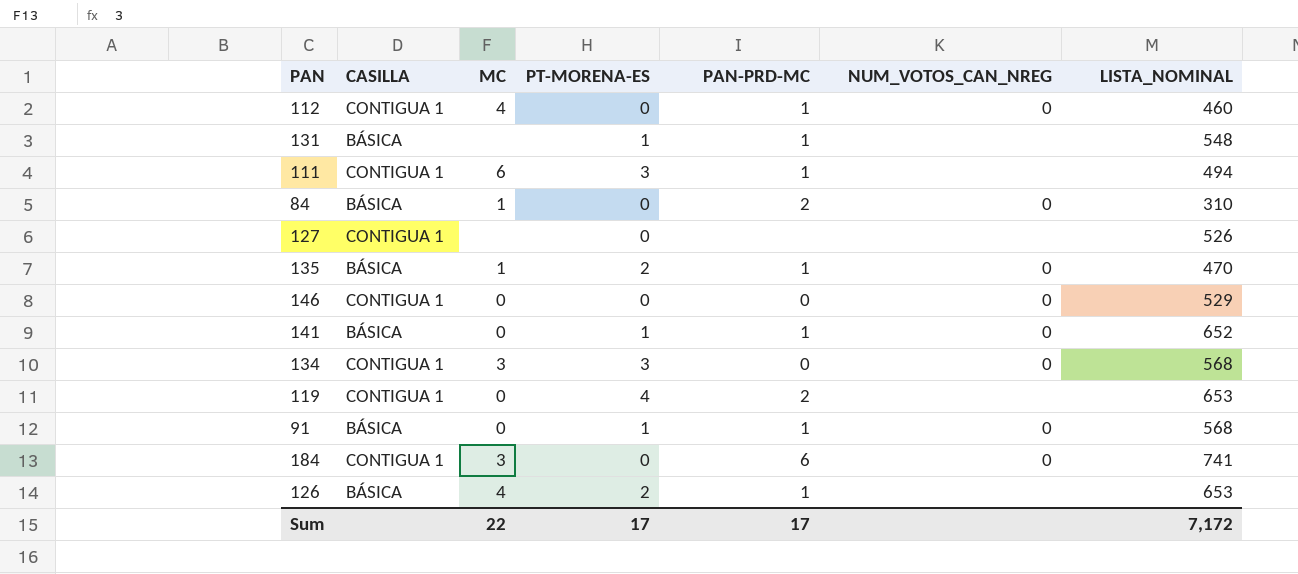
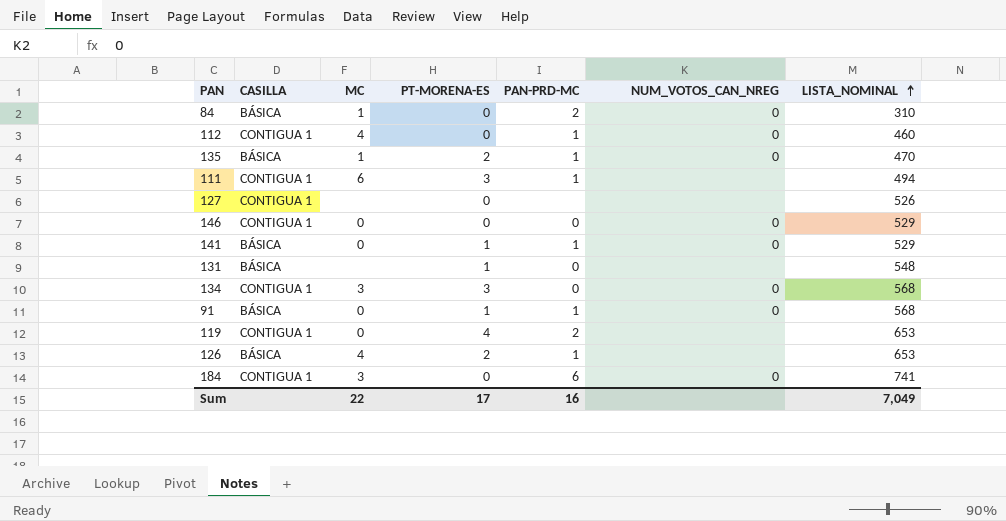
row order: none -> LISTA_NOMINAL ascending
141 | LISTA_NOMINAL: 652 -> 529
131 | PAN-PRD-MC: 1 -> 0
Sum | PAN-PRD-MC: 17 -> 16
Sum | LISTA_NOMINAL: 7,172 -> 7,049

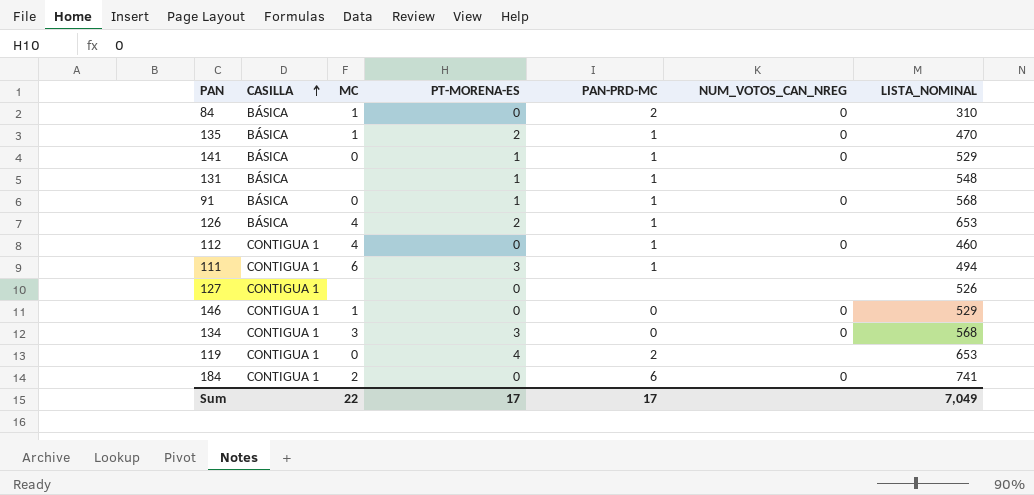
row order: LISTA_NOMINAL ascending -> CASILLA ascending
131 | PAN-PRD-MC: 0 -> 1
146 | MC: 0 -> 1
184 | MC: 3 -> 2
Sum | PAN-PRD-MC: 16 -> 17

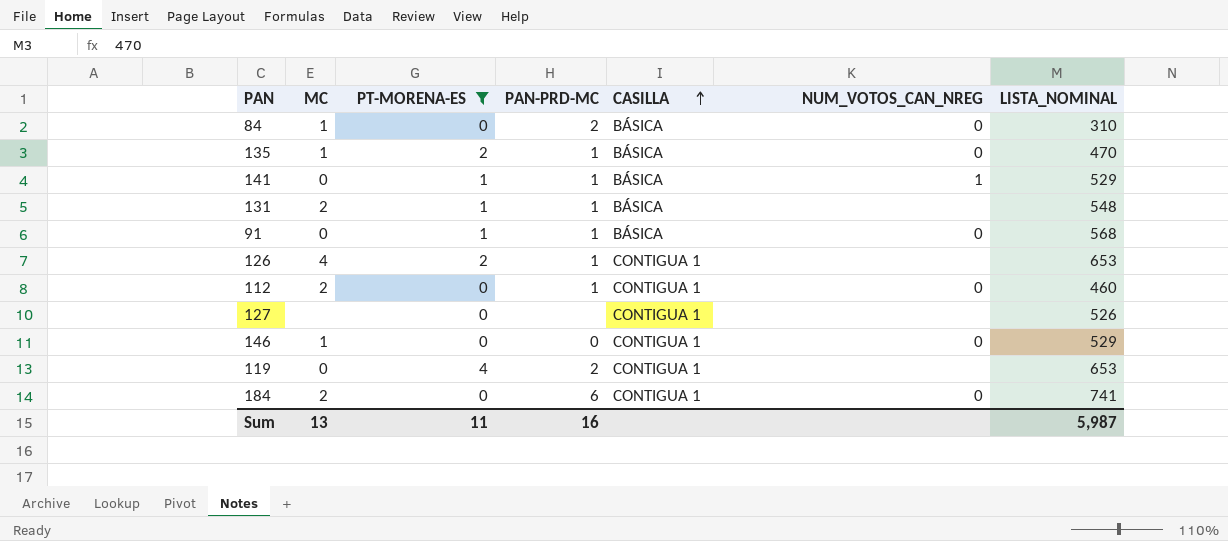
filter: none -> PT-MORENA-ES != 3
column CASILLA | position: 2 -> 5
141 | NUM_VOTOS_CAN_NREG: 0 -> 1
131 | MC: none -> 2
126 | CASILLA: BÁSICA -> CONTIGUA 1
112 | MC: 4 -> 2
Sum | MC: 22 -> 13
Sum | PT-MORENA-ES: 17 -> 11
Sum | PAN-PRD-MC: 17 -> 16
Sum | LISTA_NOMINAL: 7,049 -> 5,987

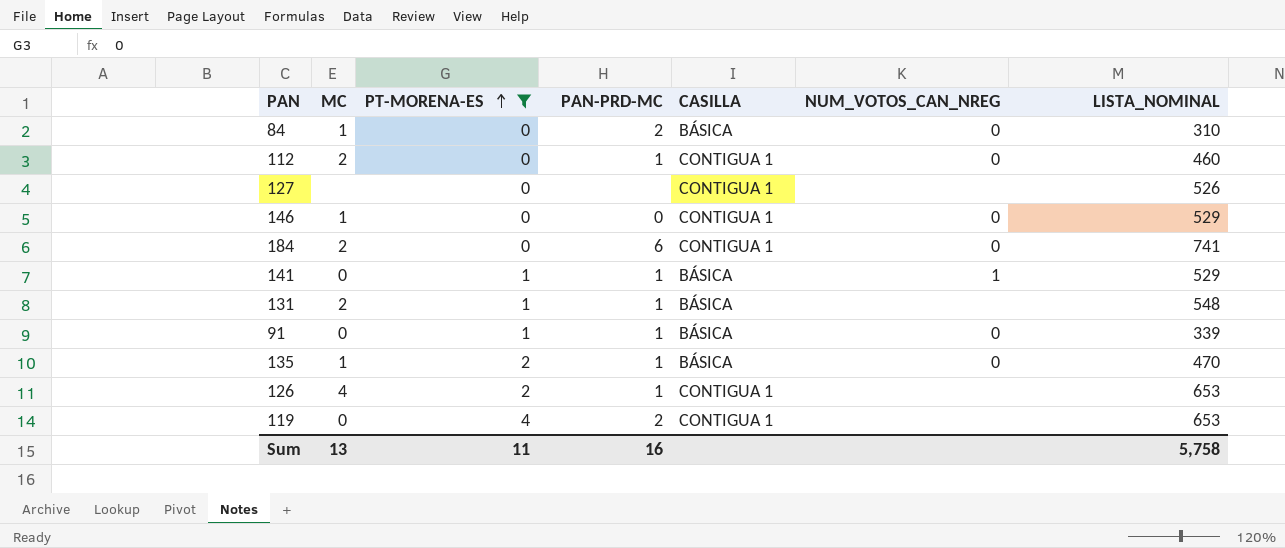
row order: CASILLA ascending -> PT-MORENA-ES ascending
91 | LISTA_NOMINAL: 568 -> 339
Sum | LISTA_NOMINAL: 5,987 -> 5,758

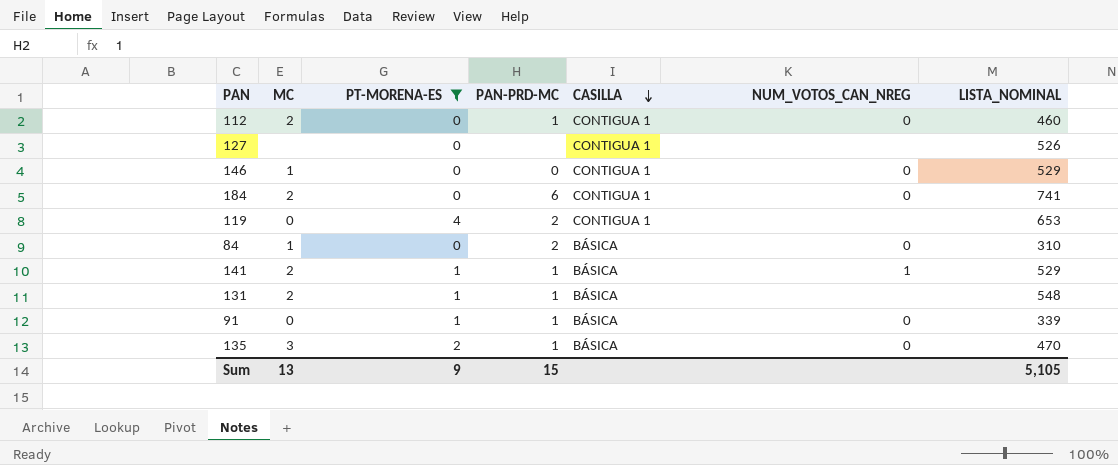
row order: PT-MORENA-ES ascending -> CASILLA descending
row 126: 4 | 2 | 1 | CONTIGUA 1 | none | 653 -> none
141 | MC: 0 -> 2
135 | MC: 1 -> 3
Sum | PT-MORENA-ES: 11 -> 9
Sum | PAN-PRD-MC: 16 -> 15
Sum | LISTA_NOMINAL: 5,758 -> 5,105

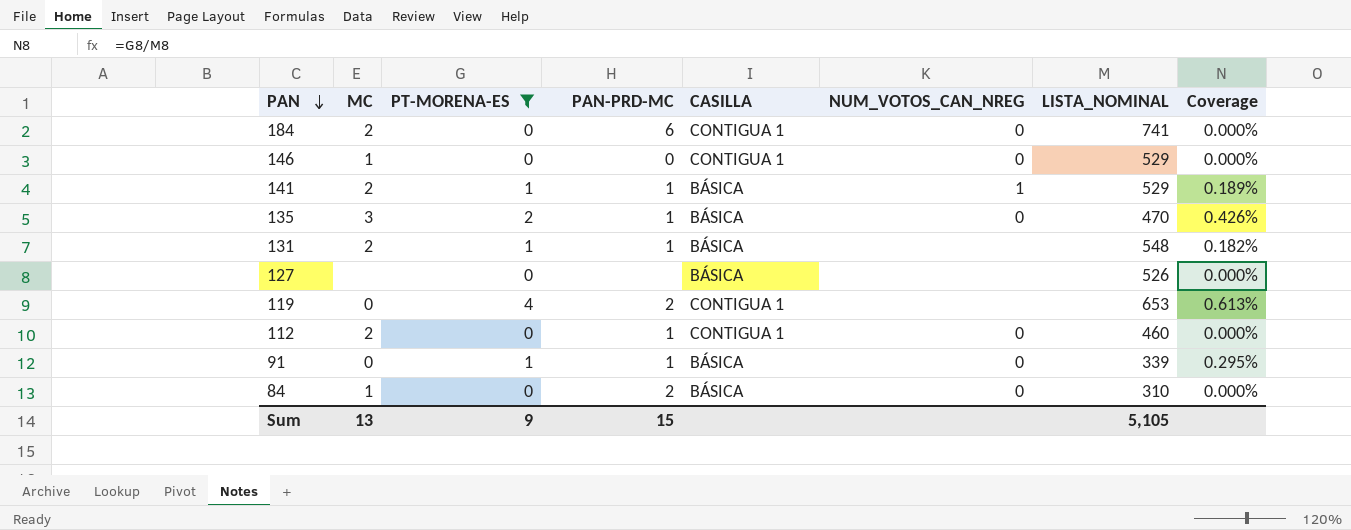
row order: CASILLA descending -> PAN descending
column Coverage | formula: none -> [PT-MORENA-ES] / [LISTA_NOMINAL]
127 | CASILLA: CONTIGUA 1 -> BÁSICA

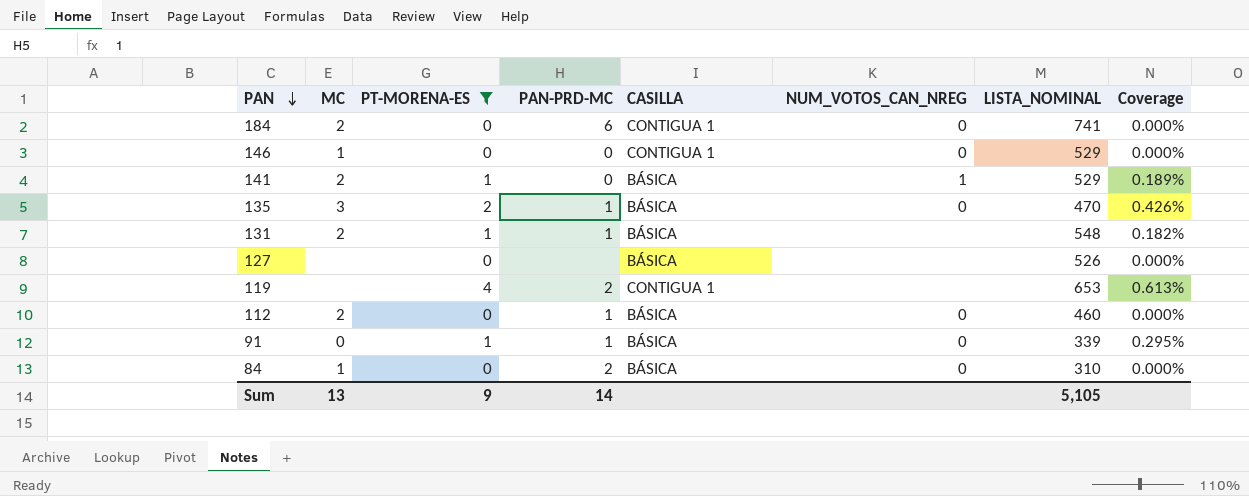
141 | PAN-PRD-MC: 1 -> 0
119 | MC: 0 -> none
112 | CASILLA: CONTIGUA 1 -> BÁSICA
Sum | PAN-PRD-MC: 15 -> 14

